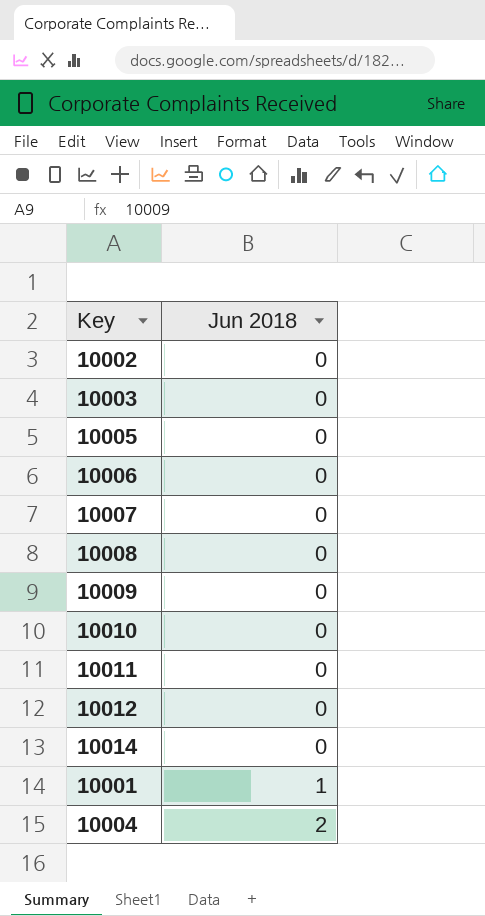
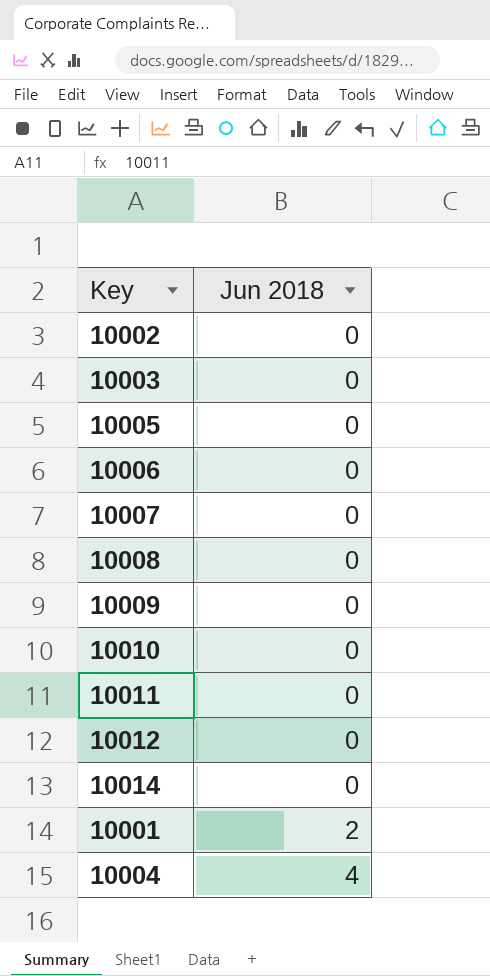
10001 | Jun 2018: 1 -> 2
10004 | Jun 2018: 2 -> 4

